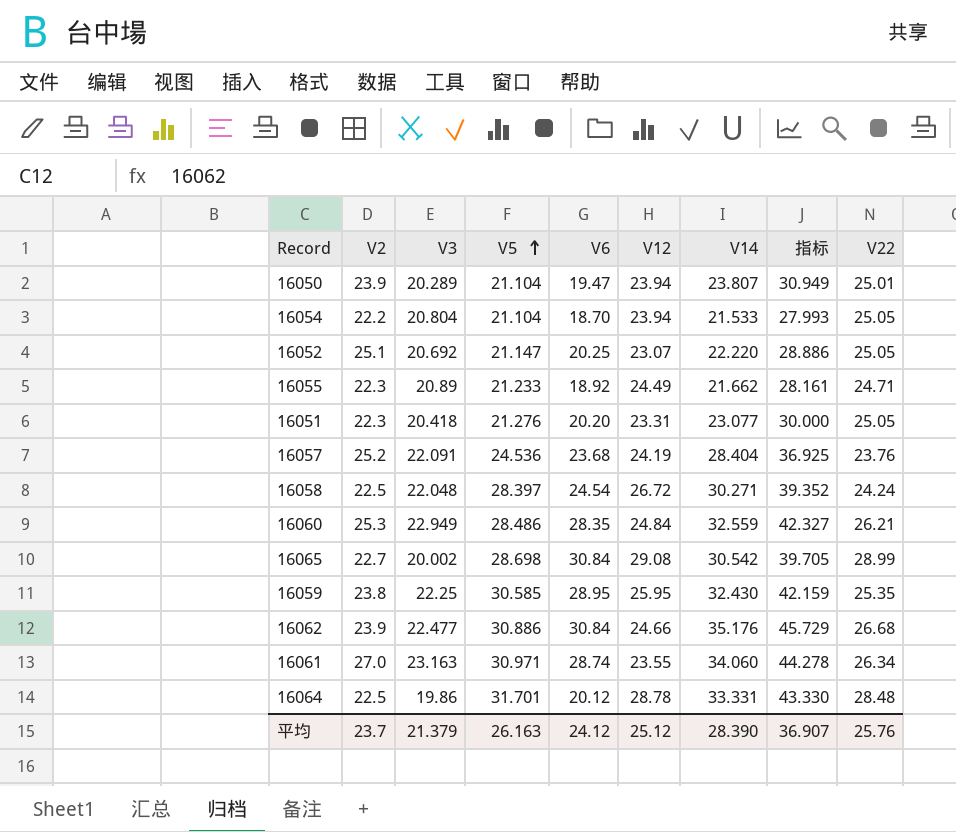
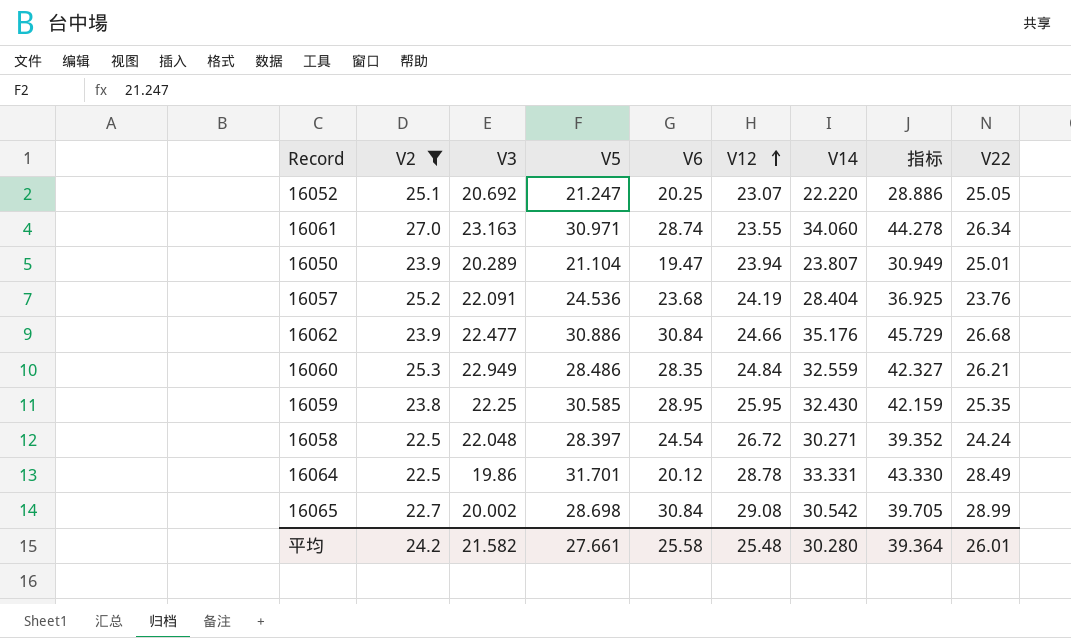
filter: none -> V2 >= 22.5
row order: V5 ascending -> V12 ascending
16052 | V5: 21.147 -> 21.247
16064 | V22: 28.48 -> 28.49
平均 | V2: 23.7 -> 24.2
平均 | V3: 21.379 -> 21.582
平均 | V5: 26.163 -> 27.661
平均 | V6: 24.12 -> 25.58
平均 | V12: 25.12 -> 25.48
平均 | V14: 28.390 -> 30.280
平均 | 指标: 36.907 -> 39.364
平均 | V22: 25.76 -> 26.01

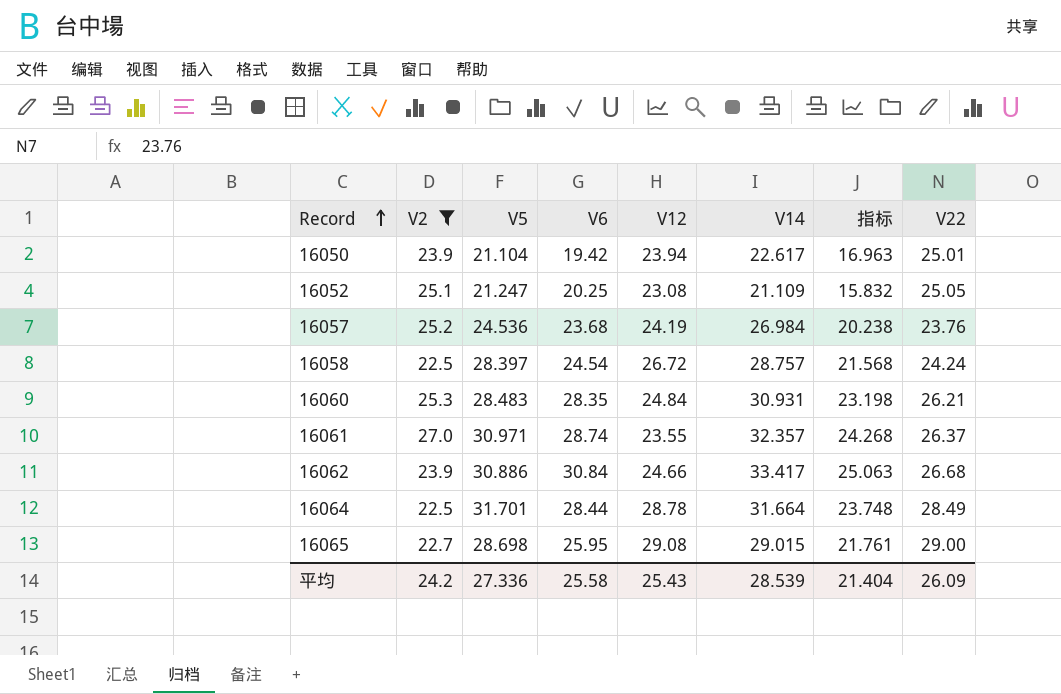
row order: V12 ascending -> Record ascending
column V3 | position: 3 -> none
column 指标 | formula: [V14] * 1.3 -> [V14] * 0.75
row 16059: 23.8 | 22.25 | 30.585 | 28.95 | 25.95 | 32.430 | 42.159 | 25.35 -> none
16050 | V6: 19.47 -> 19.42
16050 | V14: 23.807 -> 22.617
16052 | V12: 23.07 -> 23.08
16052 | V14: 22.220 -> 21.109
16057 | V14: 28.404 -> 26.984
16058 | V14: 30.271 -> 28.757
16060 | V5: 28.486 -> 28.483
16060 | V14: 32.559 -> 30.931
16061 | V14: 34.060 -> 32.357
16061 | V22: 26.34 -> 26.37
16062 | V14: 35.176 -> 33.417
16064 | V6: 20.12 -> 28.44
16064 | V14: 33.331 -> 31.664
16065 | V6: 30.84 -> 25.95
16065 | V14: 30.542 -> 29.015
16065 | V22: 28.99 -> 29.00
平均 | V5: 27.661 -> 27.336
平均 | V12: 25.48 -> 25.43
平均 | V14: 30.280 -> 28.539
平均 | 指标: 39.364 -> 21.404
平均 | V22: 26.01 -> 26.09

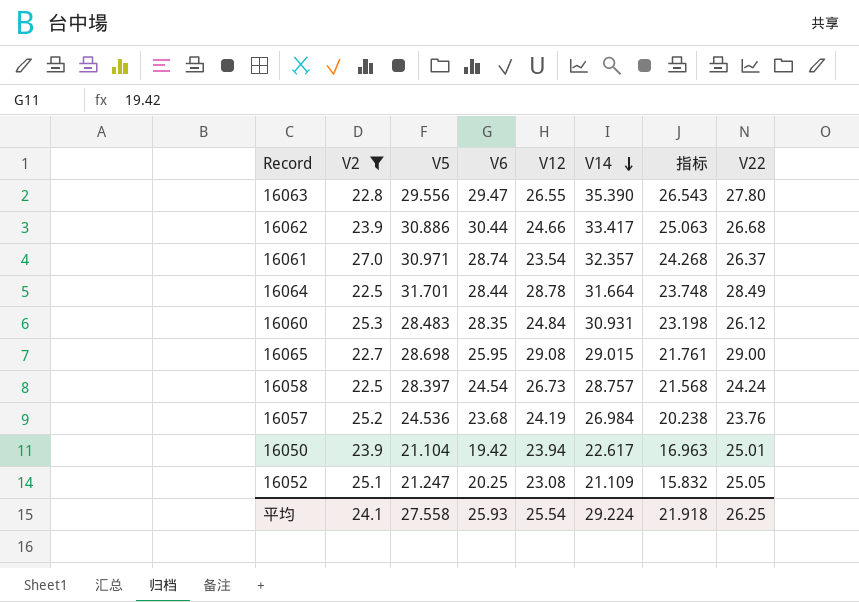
row order: Record ascending -> V14 descending
row 16063: none -> 22.8 | 29.556 | 29.47 | 26.55 | 35.390 | 26.543 | 27.80
16062 | V6: 30.84 -> 30.44
16061 | V12: 23.55 -> 23.54
16060 | V22: 26.21 -> 26.12
16058 | V12: 26.72 -> 26.73
平均 | V2: 24.2 -> 24.1
平均 | V5: 27.336 -> 27.558
平均 | V6: 25.58 -> 25.93
平均 | V12: 25.43 -> 25.54
平均 | V14: 28.539 -> 29.224
平均 | 指标: 21.404 -> 21.918
平均 | V22: 26.09 -> 26.25

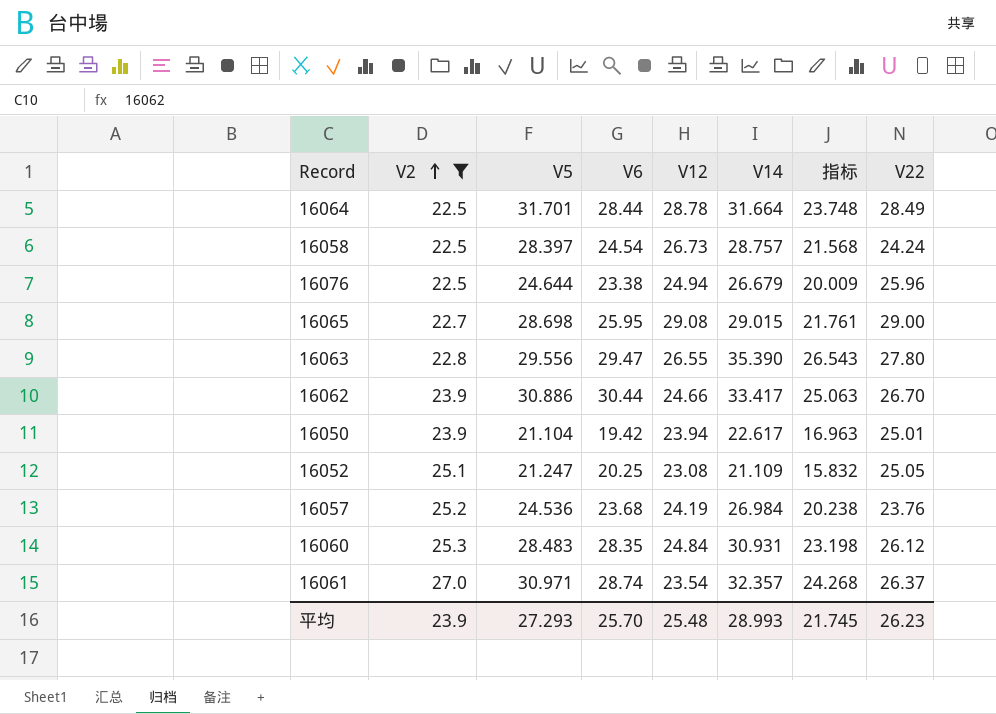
row order: V14 descending -> V2 ascending
row 16076: none -> 22.5 | 24.644 | 23.38 | 24.94 | 26.679 | 20.009 | 25.96
16062 | V22: 26.68 -> 26.70
平均 | V2: 24.1 -> 23.9
平均 | V5: 27.558 -> 27.293
平均 | V6: 25.93 -> 25.70
平均 | V12: 25.54 -> 25.48
平均 | V14: 29.224 -> 28.993
平均 | 指标: 21.918 -> 21.745
平均 | V22: 26.25 -> 26.23

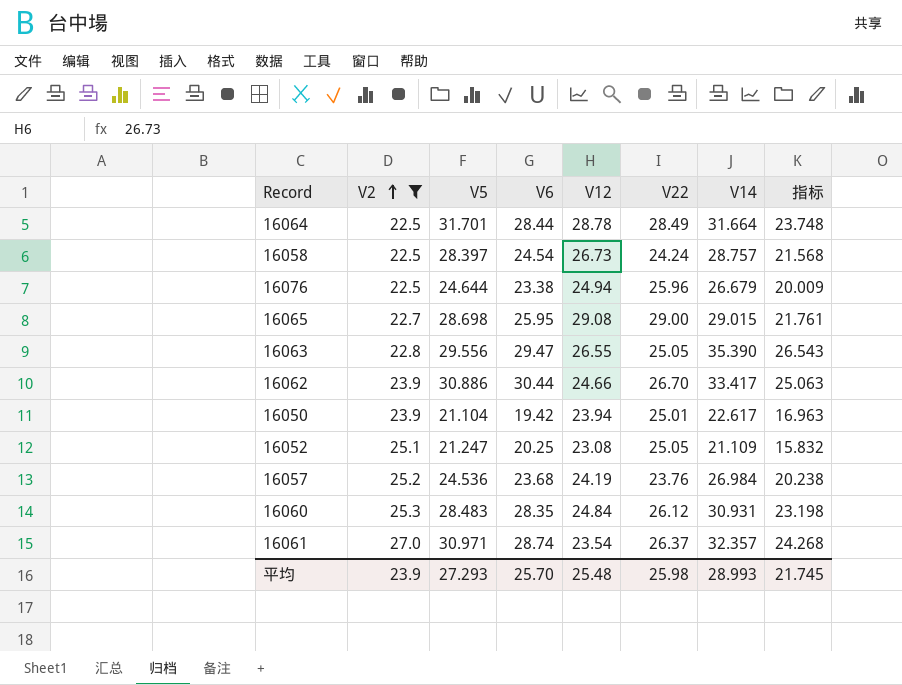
column V22 | position: 8 -> 6
16063 | V22: 27.80 -> 25.05
平均 | V22: 26.23 -> 25.98

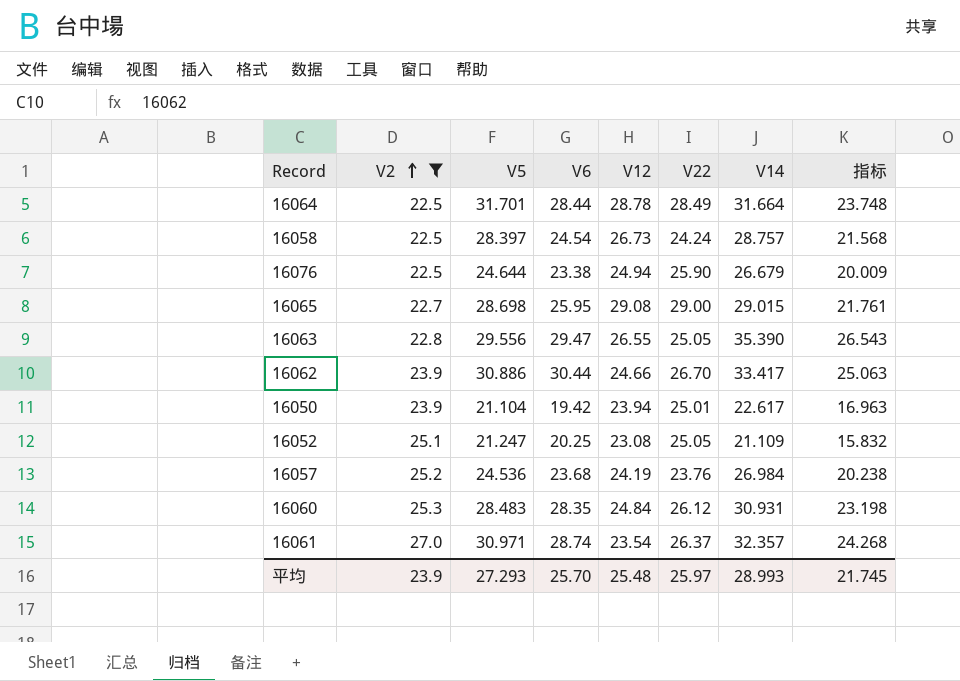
16076 | V22: 25.96 -> 25.90
平均 | V22: 25.98 -> 25.97

